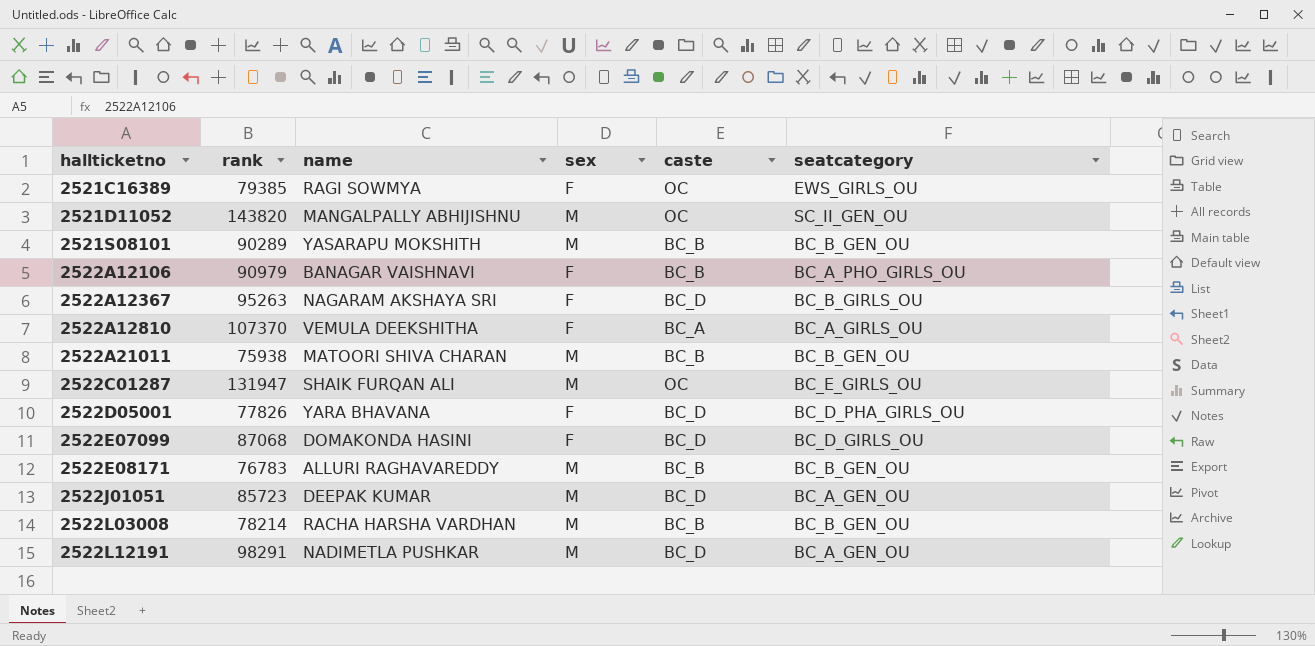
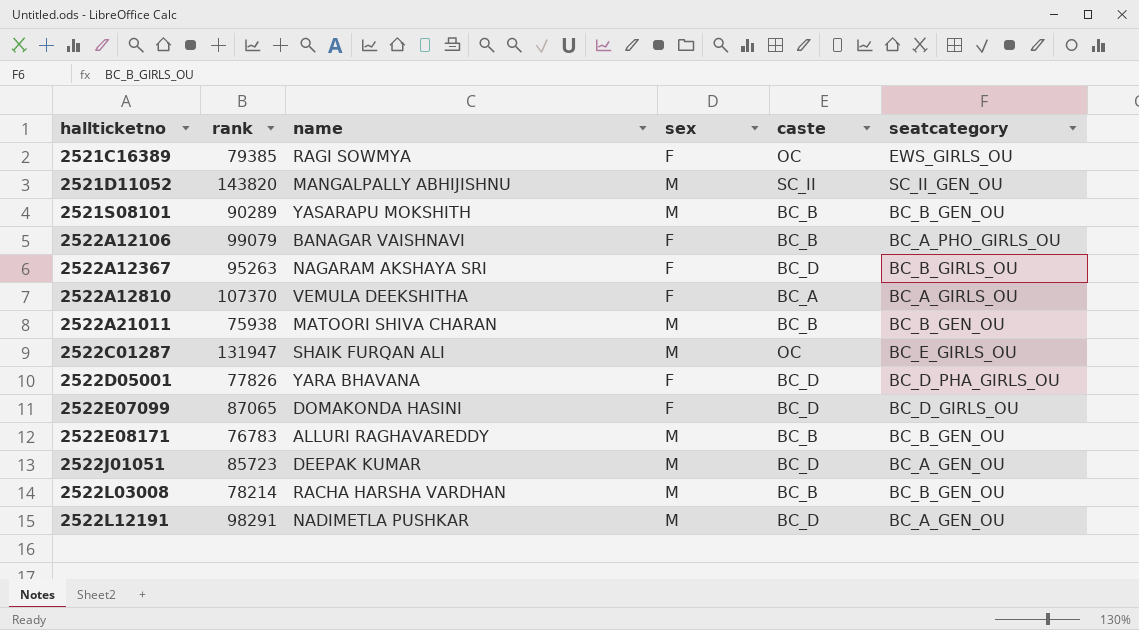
2521D11052 | caste: OC -> SC_II
2522A12106 | rank: 90979 -> 99079
2522E07099 | rank: 87068 -> 87065

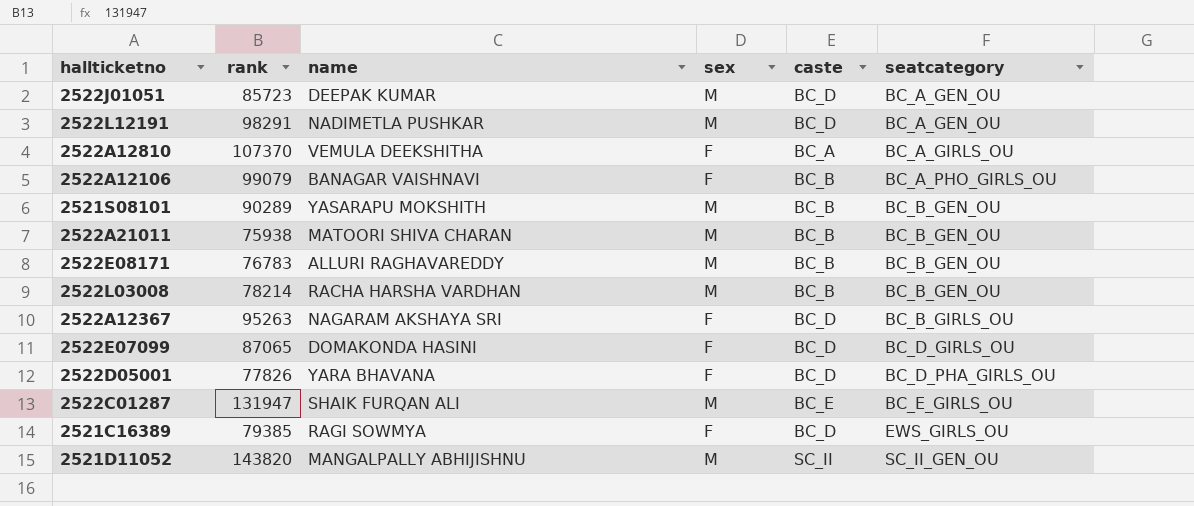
row order: hallticketno ascending -> seatcategory ascending
2522C01287 | caste: OC -> BC_E
2521C16389 | caste: OC -> BC_D

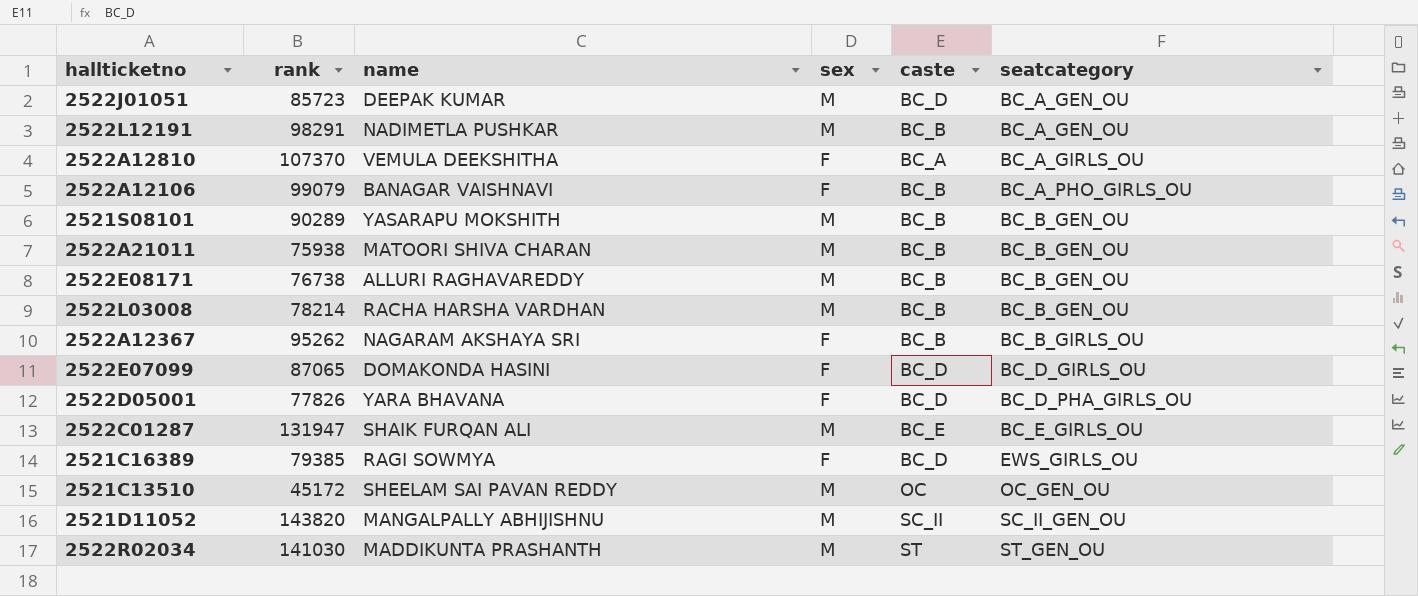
2522L12191 | caste: BC_D -> BC_B
2522E08171 | rank: 76783 -> 76738
2522A12367 | rank: 95263 -> 95262
2522A12367 | caste: BC_D -> BC_B
row 2521C13510: none -> 45172 | SHEELAM SAI PAVAN REDDY | M | OC | OC_GEN_OU
row 2522R02034: none -> 141030 | MADDIKUNTA PRASHANTH | M | ST | ST_GEN_OU

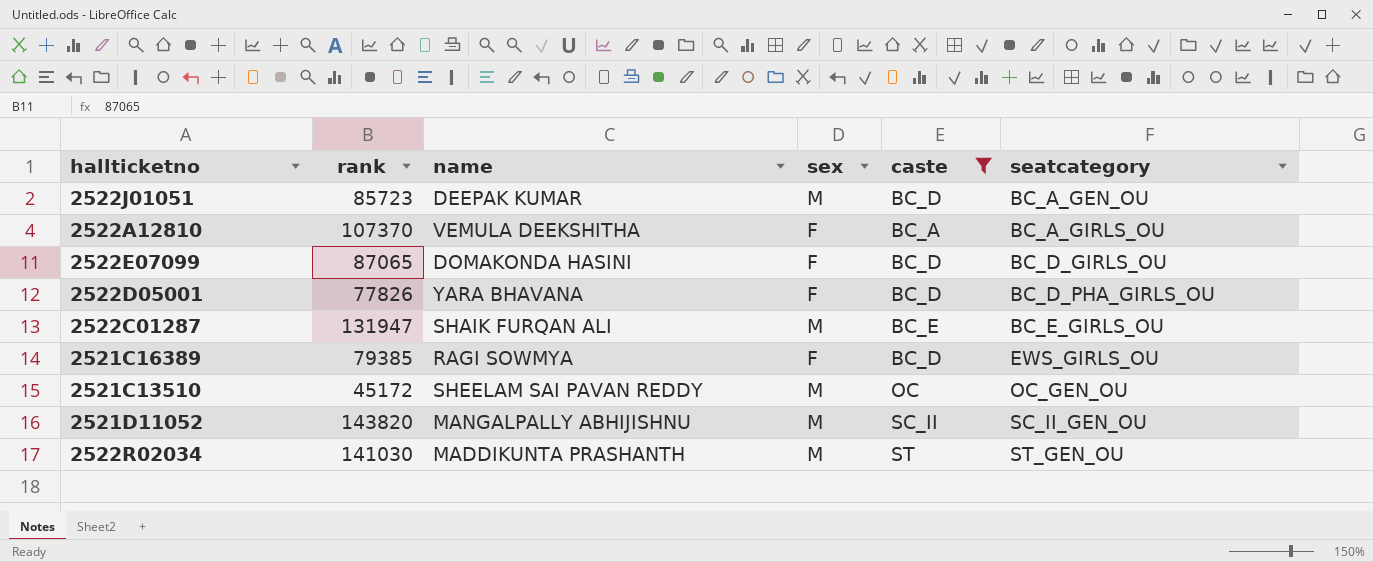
filter: none -> caste != BC_B

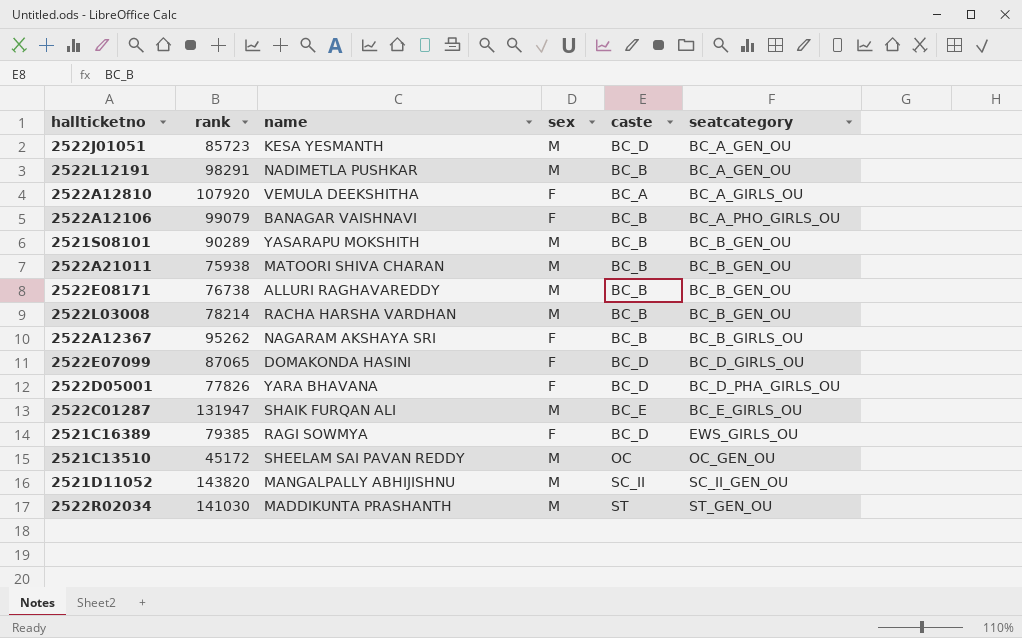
filter: caste != BC_B -> none
2522J01051 | name: DEEPAK KUMAR -> KESA YESMANTH
2522A12810 | rank: 107370 -> 107920

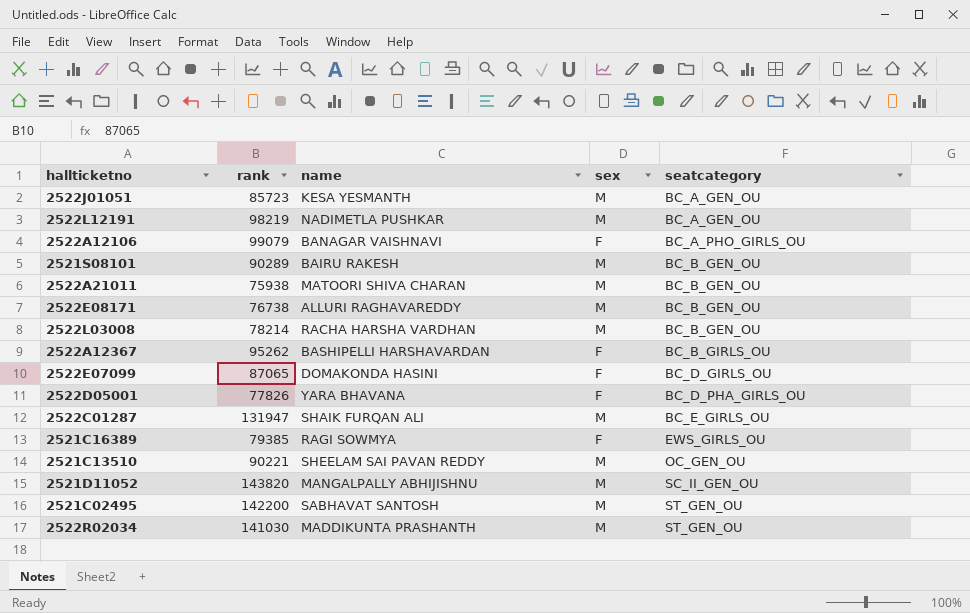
column caste | position: 5 -> none
row 2522A12810: 107920 | VEMULA DEEKSHITHA | F | BC_A | BC_A_GIRLS_OU -> none
2522L12191 | rank: 98291 -> 98219
2521S08101 | name: YASARAPU MOKSHITH -> BAIRU RAKESH
2522A12367 | name: NAGARAM AKSHAYA SRI -> BASHIPELLI HARSHAVARDAN
2521C13510 | rank: 45172 -> 90221
row 2521C02495: none -> 142200 | SABHAVAT SANTOSH | M | ST_GEN_OU

